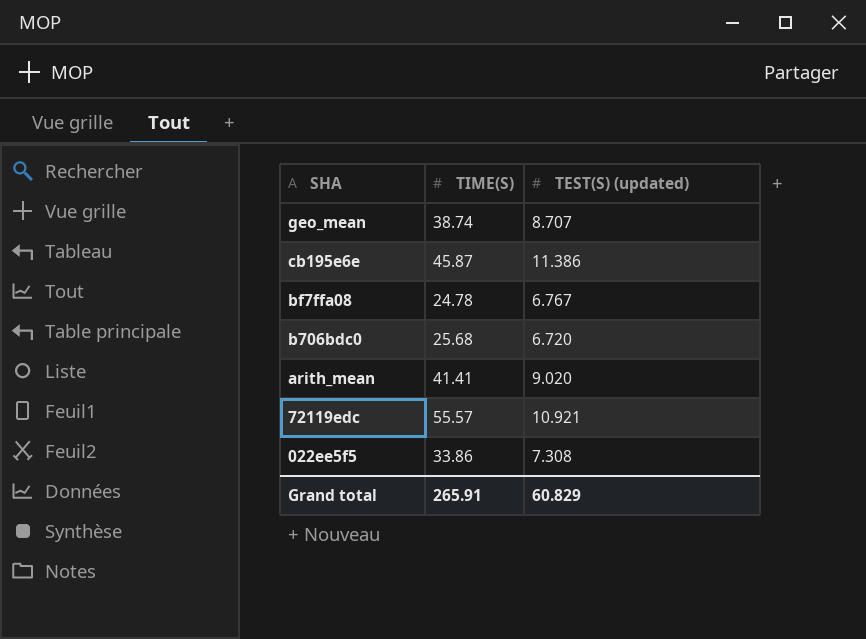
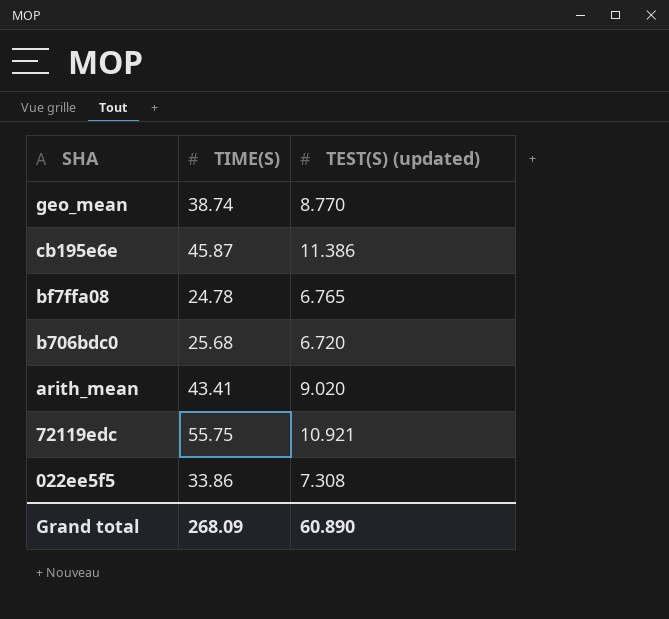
geo_mean | TEST(S) (updated): 8.707 -> 8.770
bf7ffa08 | TEST(S) (updated): 6.767 -> 6.765
arith_mean | TIME(S): 41.41 -> 43.41
72119edc | TIME(S): 55.57 -> 55.75
Grand total | TIME(S): 265.91 -> 268.09
Grand total | TEST(S) (updated): 60.829 -> 60.890

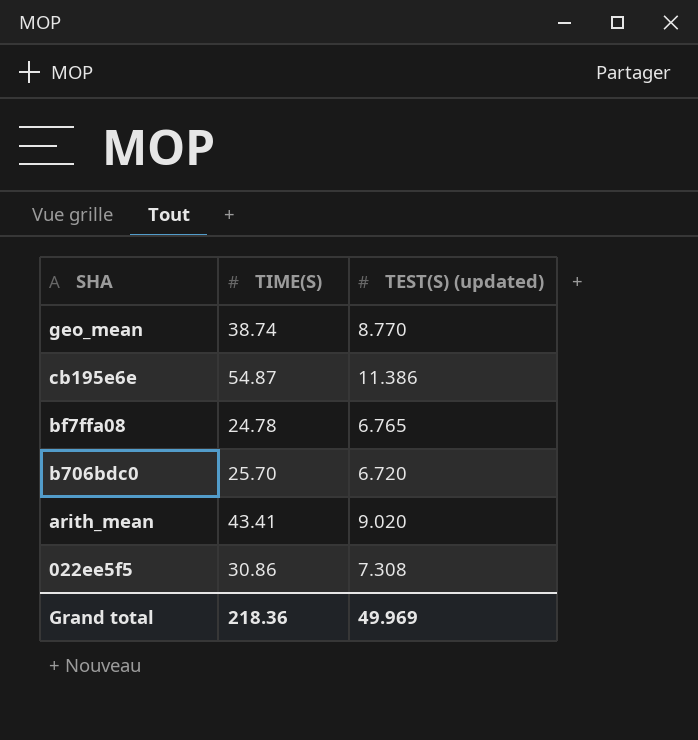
row 72119edc: 55.75 | 10.921 -> none
cb195e6e | TIME(S): 45.87 -> 54.87
b706bdc0 | TIME(S): 25.68 -> 25.70
022ee5f5 | TIME(S): 33.86 -> 30.86
Grand total | TIME(S): 268.09 -> 218.36
Grand total | TEST(S) (updated): 60.890 -> 49.969

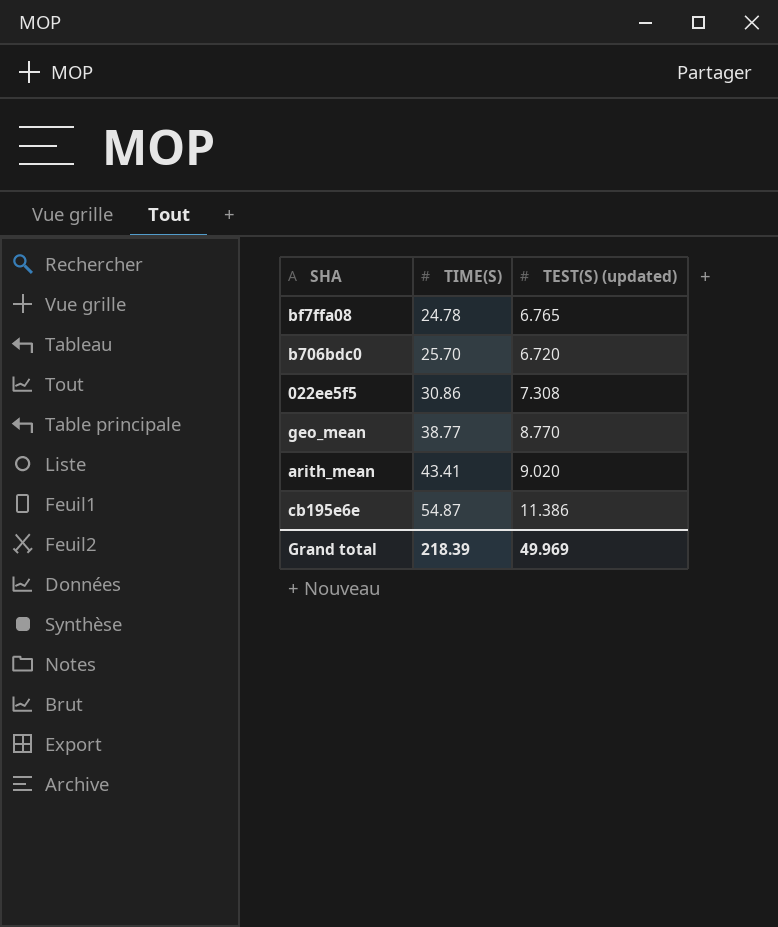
row order: SHA descending -> TIME(S) ascending
geo_mean | TIME(S): 38.74 -> 38.77
Grand total | TIME(S): 218.36 -> 218.39

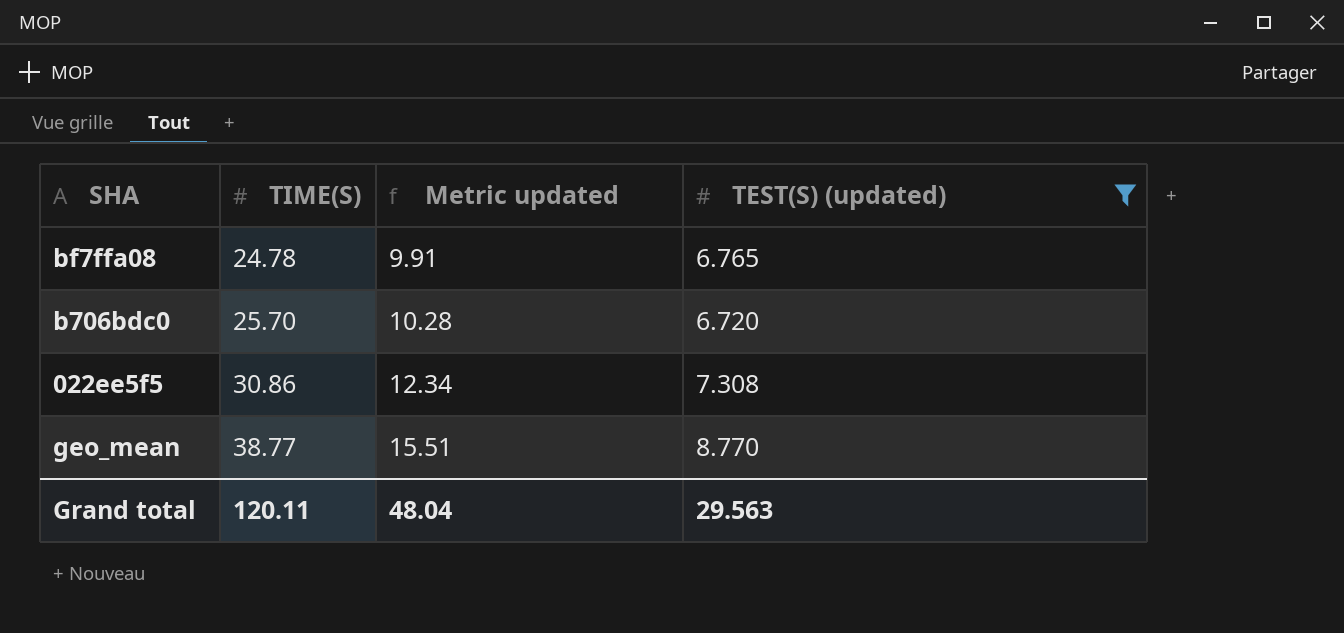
filter: none -> TEST(S) (updated) <= 8.770
column Metric updated | formula: none -> [TIME(S)] * 0.4
Grand total | TIME(S): 218.39 -> 120.11
Grand total | TEST(S) (updated): 49.969 -> 29.563

